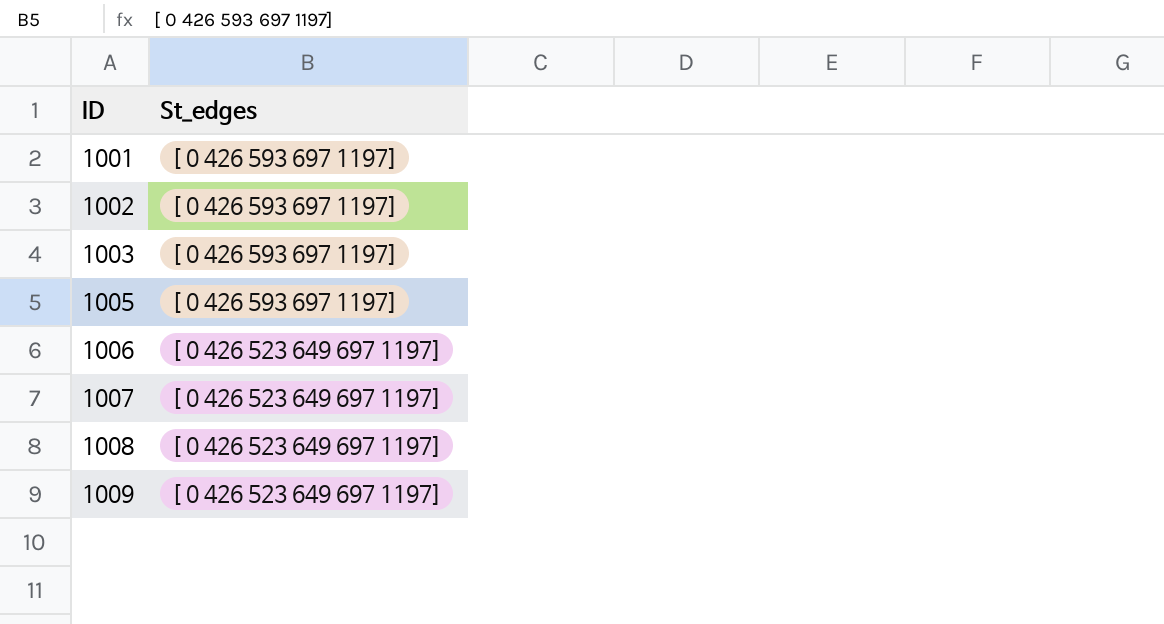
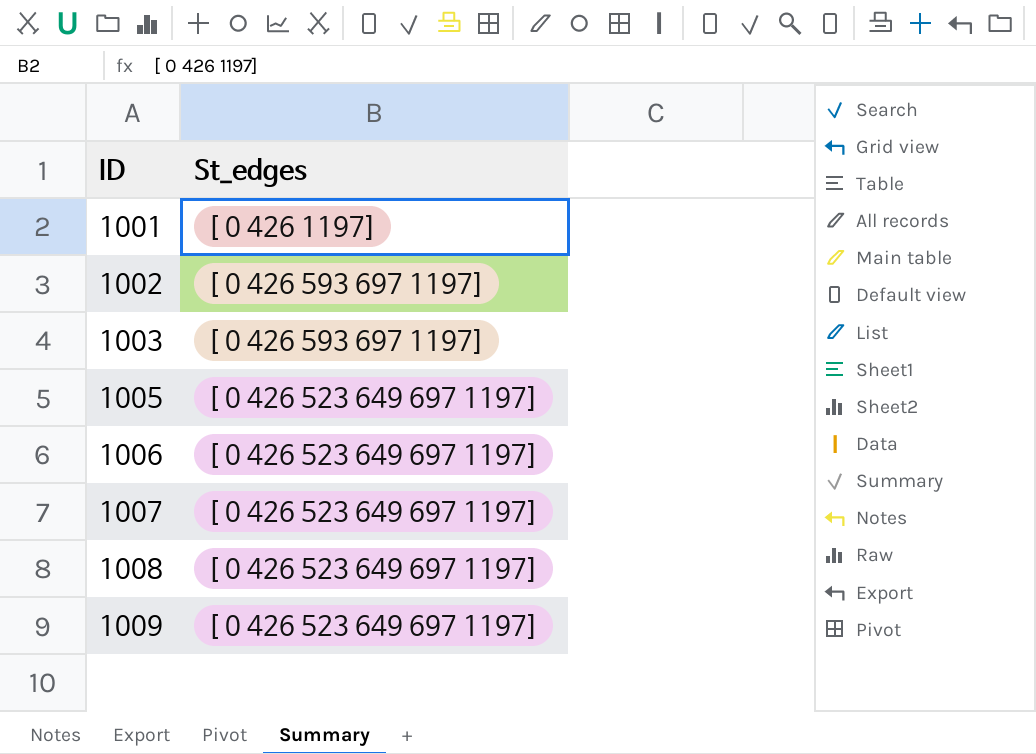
1001 | St_edges: [ 0 426 593 697 1197] -> [ 0 426 1197]
1005 | St_edges: [ 0 426 593 697 1197] -> [ 0 426 523 649 697 1197]

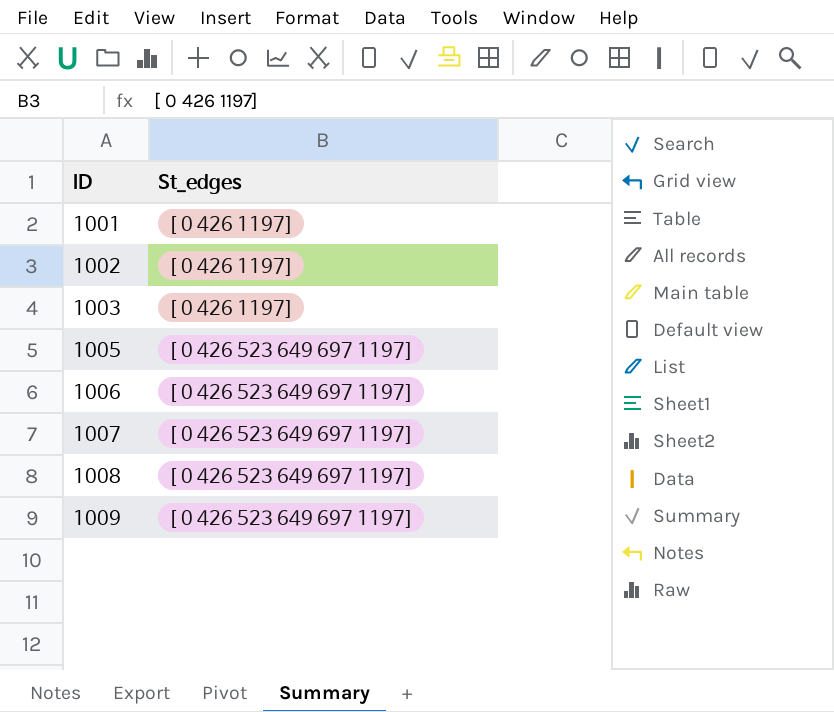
1002 | St_edges: [ 0 426 593 697 1197] -> [ 0 426 1197]
1003 | St_edges: [ 0 426 593 697 1197] -> [ 0 426 1197]

